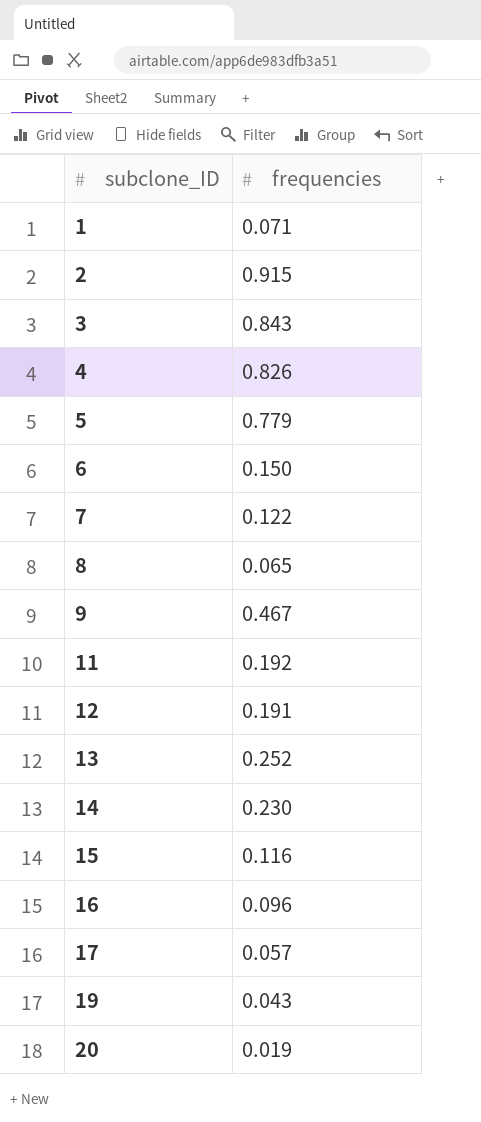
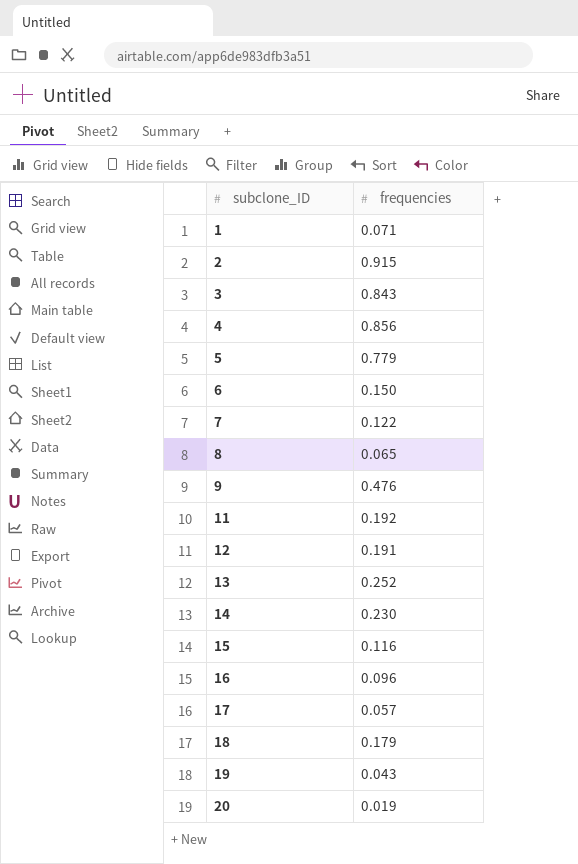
4 | frequencies: 0.826 -> 0.856
9 | frequencies: 0.467 -> 0.476
row 18: none -> 0.179

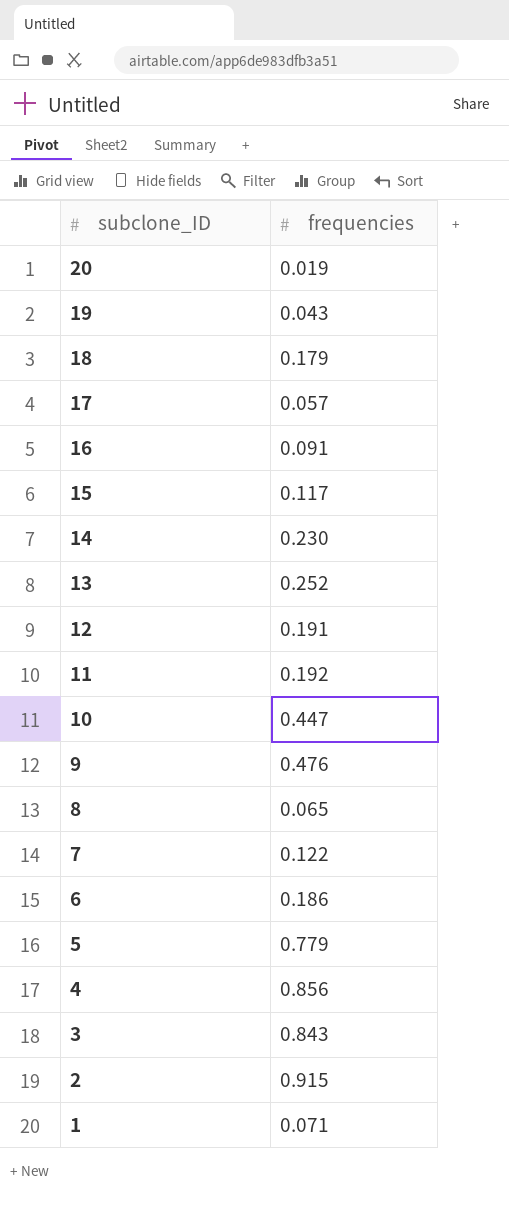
row order: subclone_ID ascending -> subclone_ID descending
16 | frequencies: 0.096 -> 0.091
15 | frequencies: 0.116 -> 0.117
row 10: none -> 0.447
6 | frequencies: 0.150 -> 0.186

